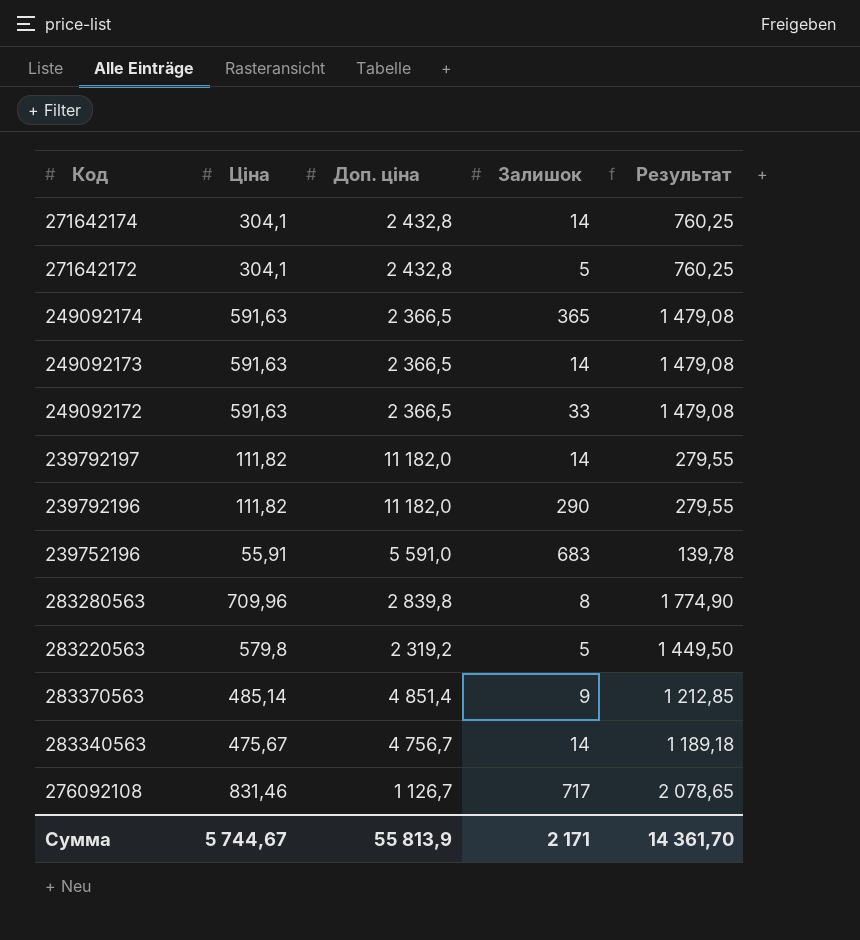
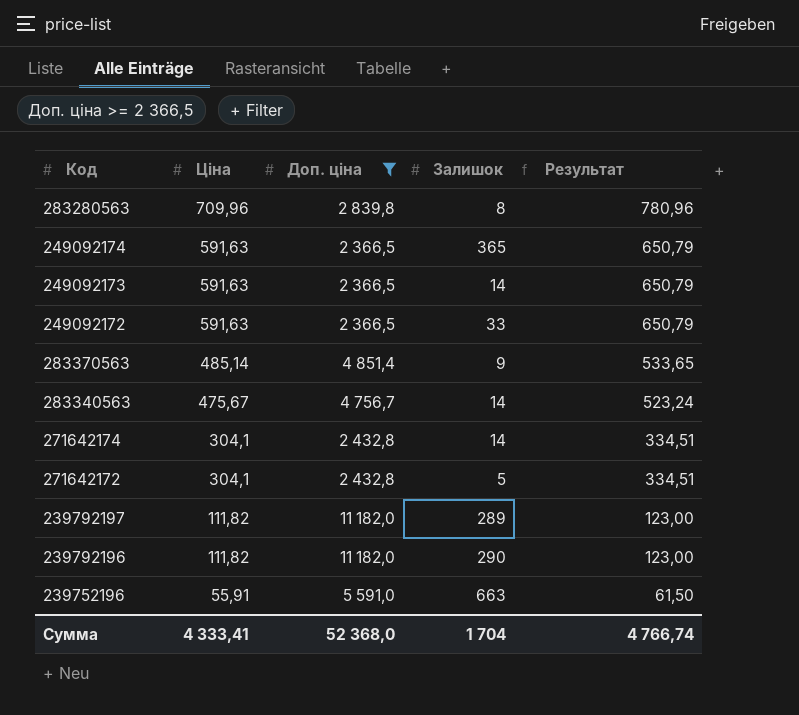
filter: none -> Доп. ціна >= 2 366,5
row order: none -> Ціна descending
column Результат | formula: [Ціна] * 2,5 -> [Ціна] * 1,1
239792197 | Залишок: 14 -> 289
239752196 | Залишок: 683 -> 663
Сумма | Ціна: 5 744,67 -> 4 333,41
Сумма | Доп. ціна: 55 813,9 -> 52 368,0
Сумма | Залишок: 2 171 -> 1 704
Сумма | Результат: 14 361,70 -> 4 766,74

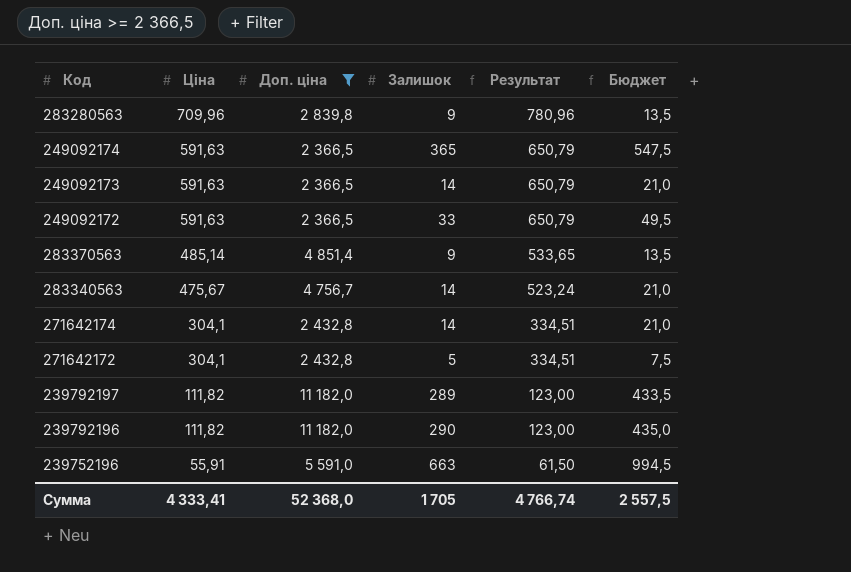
column Бюджет | formula: none -> [Залишок] * 1,5
283280563 | Залишок: 8 -> 9
Сумма | Залишок: 1 704 -> 1 705

